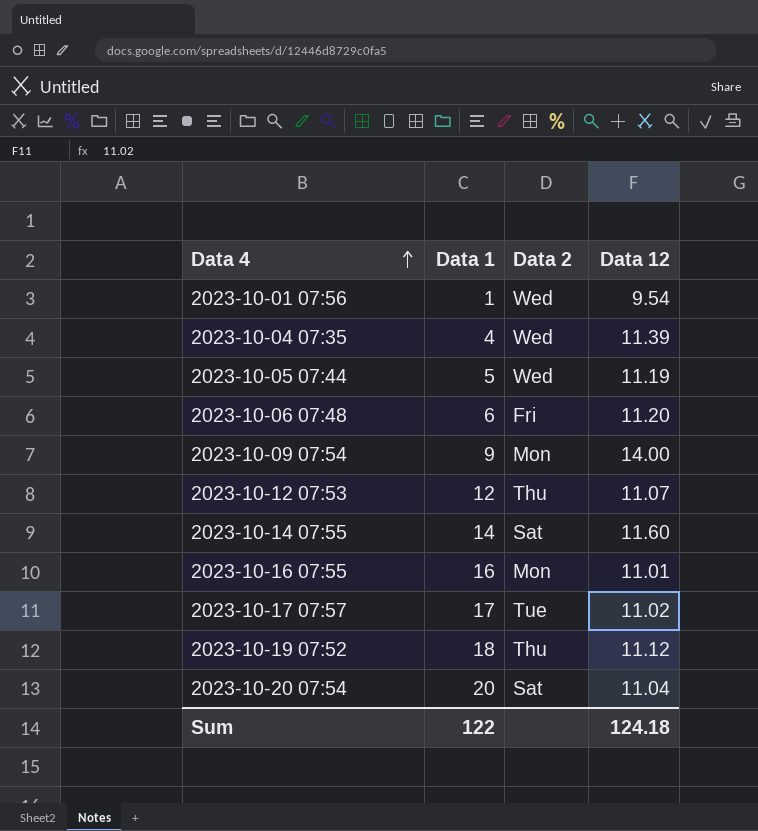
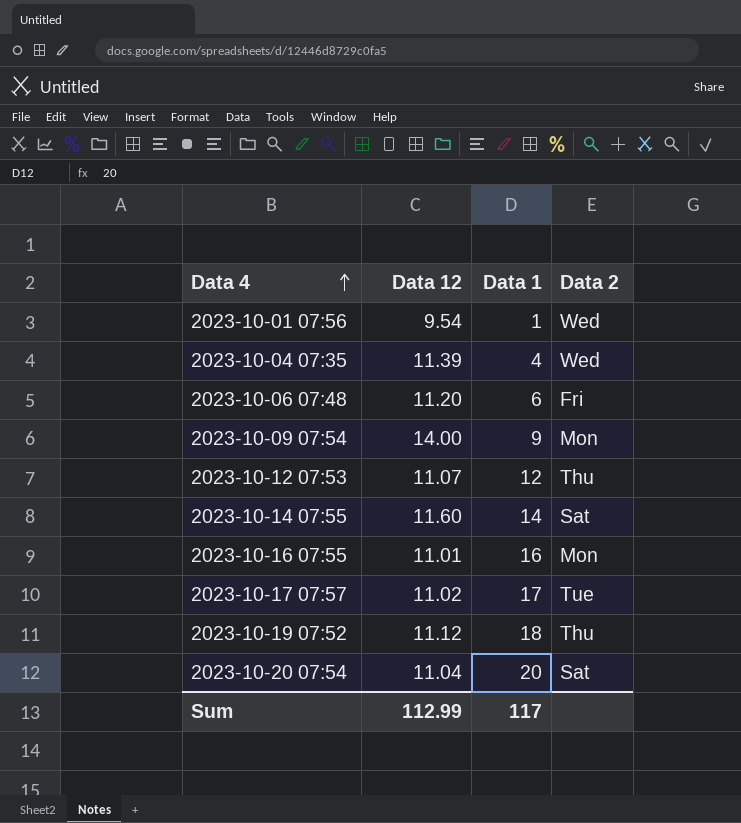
column Data 12 | position: 4 -> 2
row 2023-10-05 07:44: 5 | Wed | 11.19 -> none
Sum | Data 12: 124.18 -> 112.99
Sum | Data 1: 122 -> 117

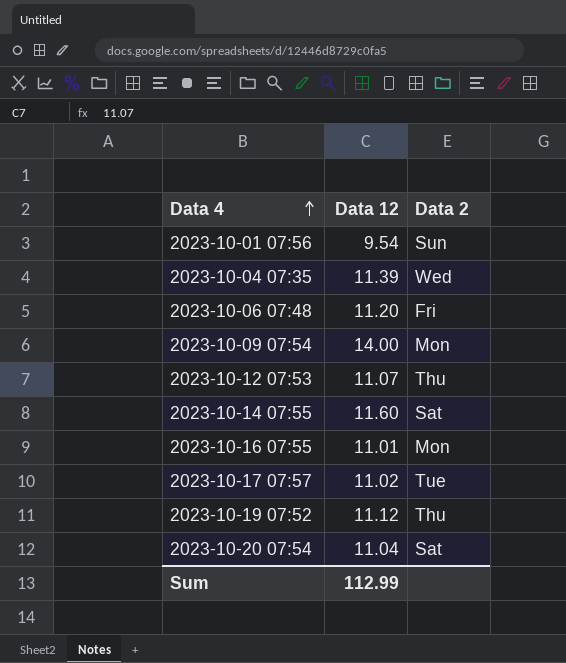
column Data 1 | position: 3 -> none
2023-10-01 07:56 | Data 2: Wed -> Sun

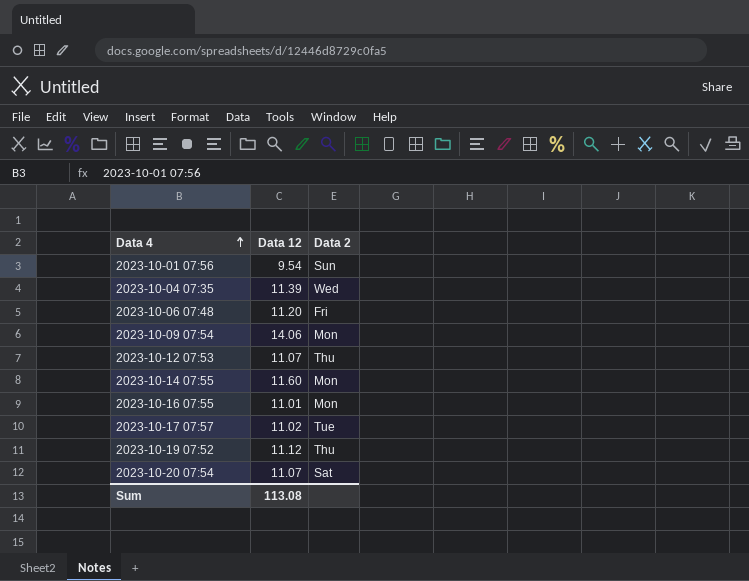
2023-10-09 07:54 | Data 12: 14.00 -> 14.06
2023-10-14 07:55 | Data 2: Sat -> Mon
2023-10-20 07:54 | Data 12: 11.04 -> 11.07
Sum | Data 12: 112.99 -> 113.08

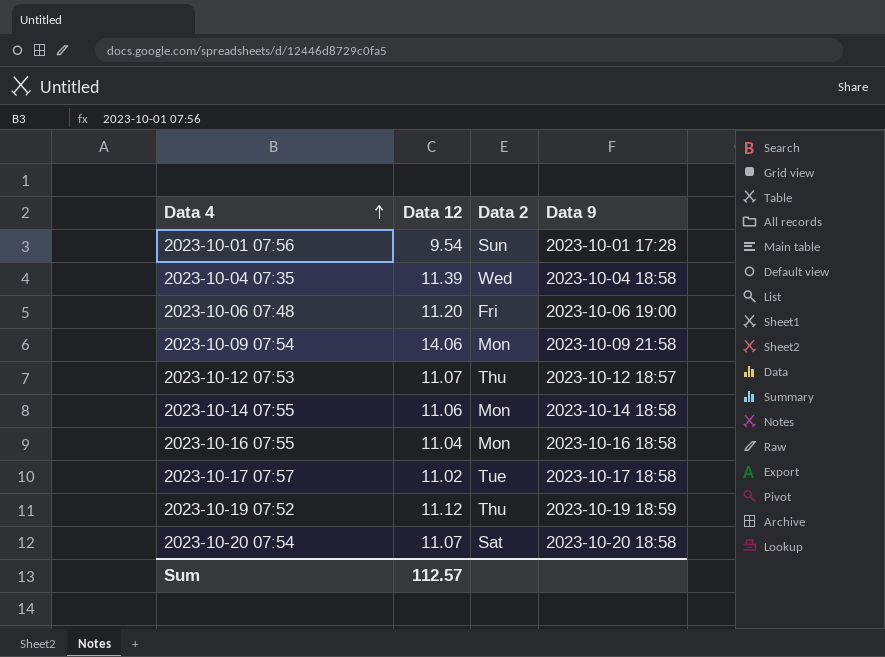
column Data 9 | position: none -> 4
2023-10-14 07:55 | Data 12: 11.60 -> 11.06
2023-10-16 07:55 | Data 12: 11.01 -> 11.04
Sum | Data 12: 113.08 -> 112.57

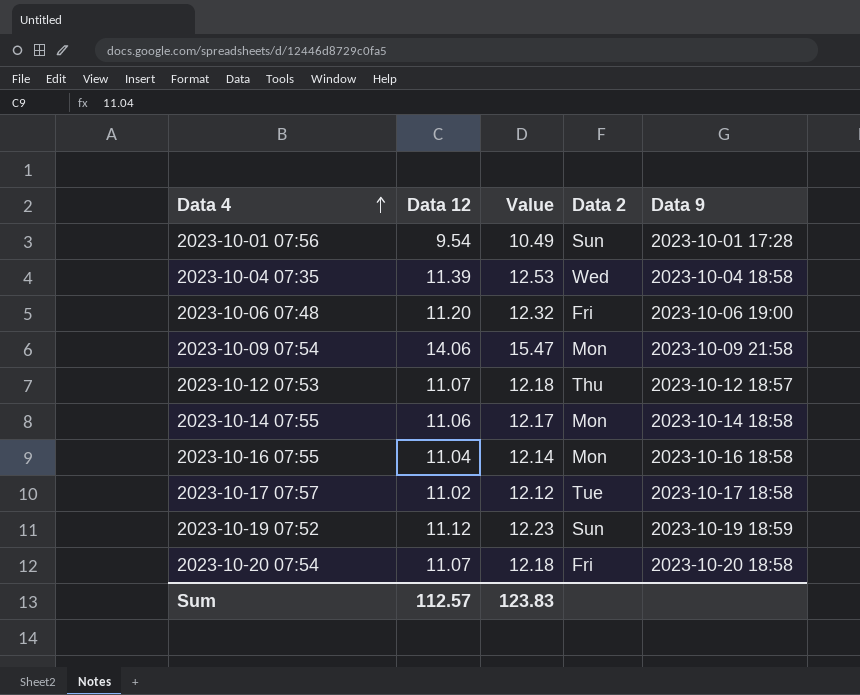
column Value | formula: none -> [Data 12] * 1.1
2023-10-19 07:52 | Data 2: Thu -> Sun
2023-10-20 07:54 | Data 2: Sat -> Fri

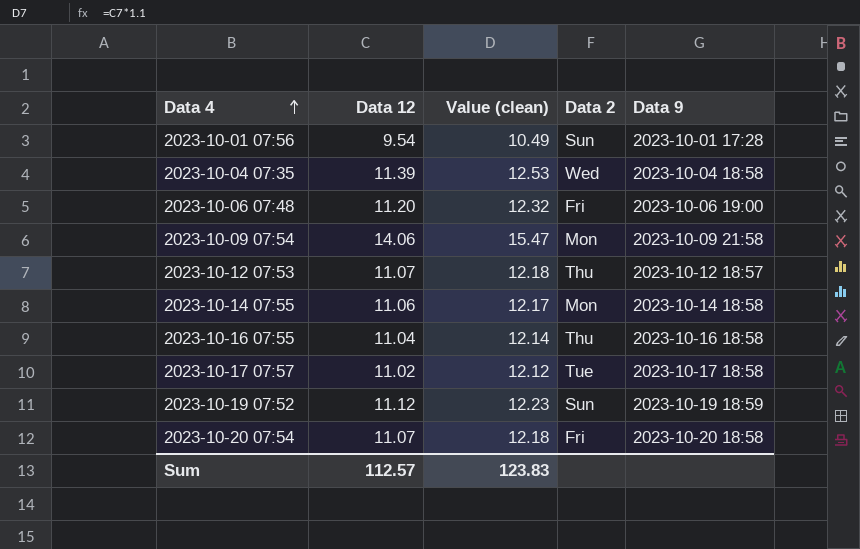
column name: Value -> Value (clean)
2023-10-16 07:55 | Data 2: Mon -> Thu

